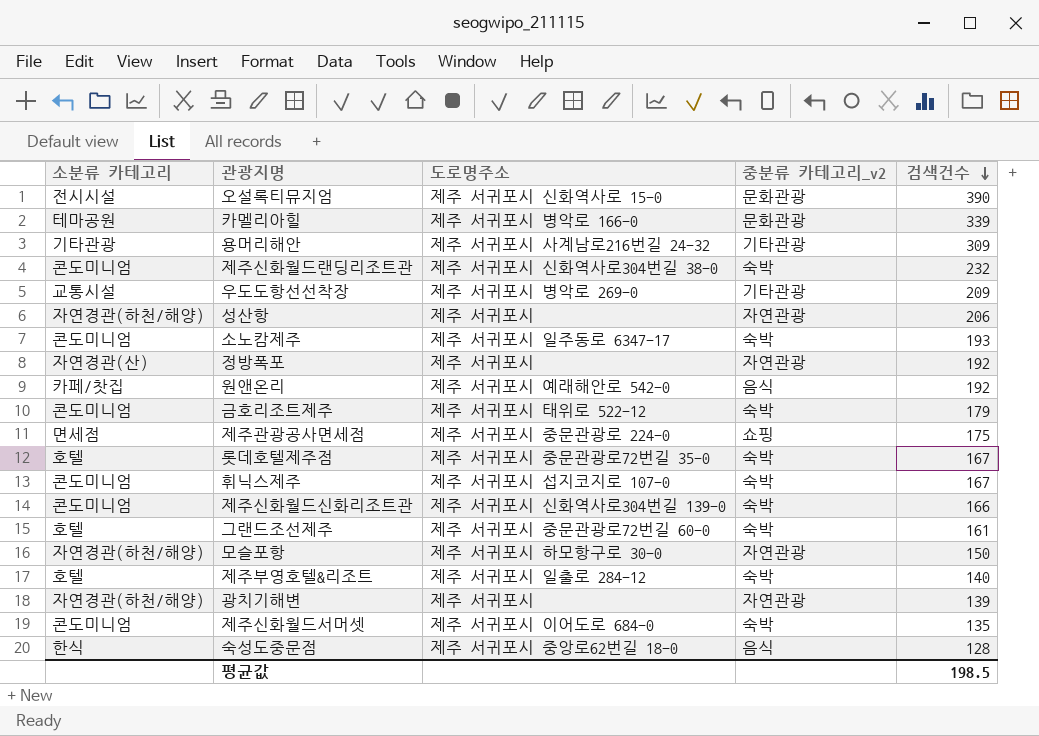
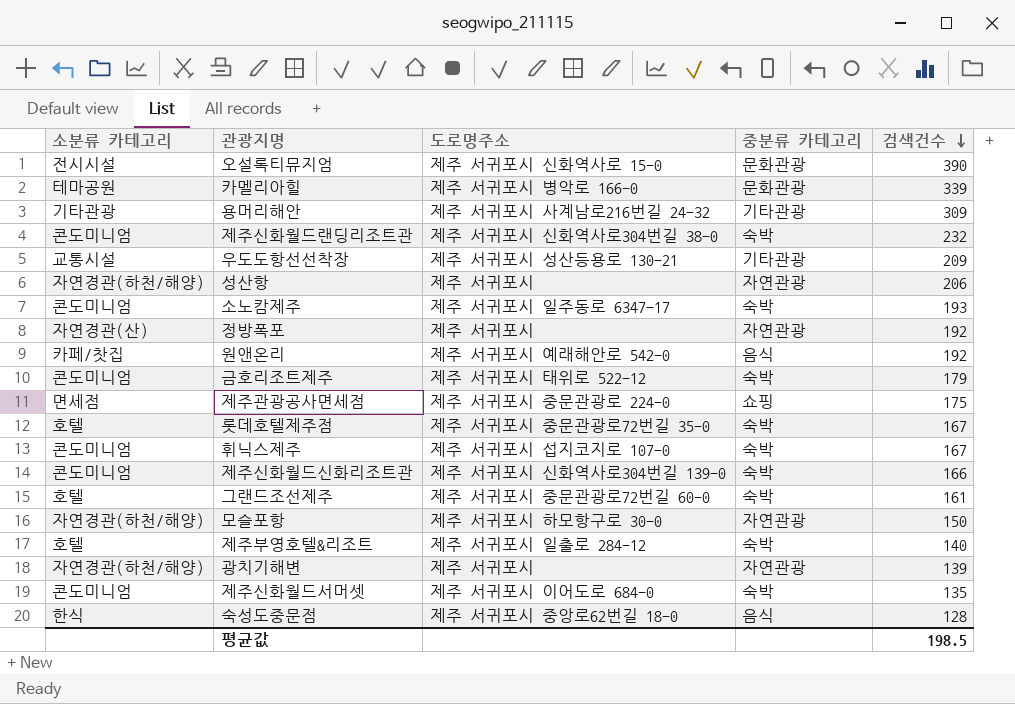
column name: 중분류 카테고리_v2 -> 중분류 카테고리
우도도항선선착장 | 도로명주소: 제주 서귀포시 병악로 269-0 -> 제주 서귀포시 성산등용로 130-21

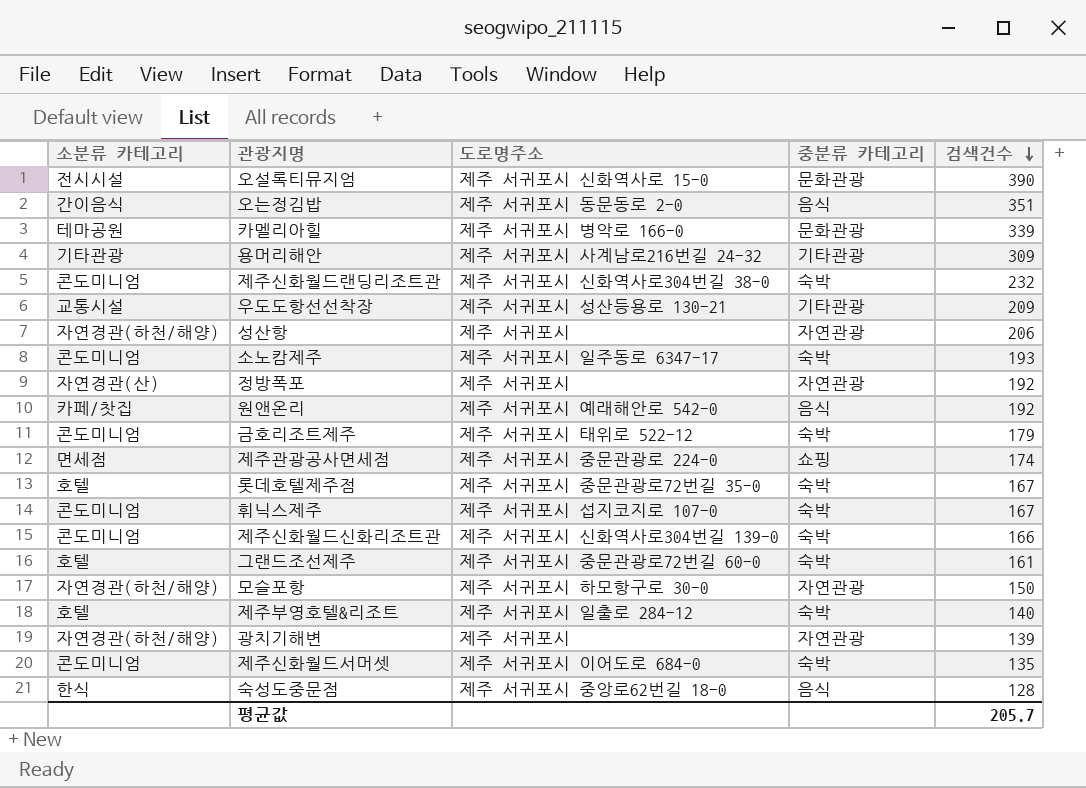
row 오는정김밥: none -> 간이음식 | 제주 서귀포시 동문동로 2-0 | 음식 | 351
제주관광공사면세점 | 검색건수: 175 -> 174
평균값 | 검색건수: 198.5 -> 205.7

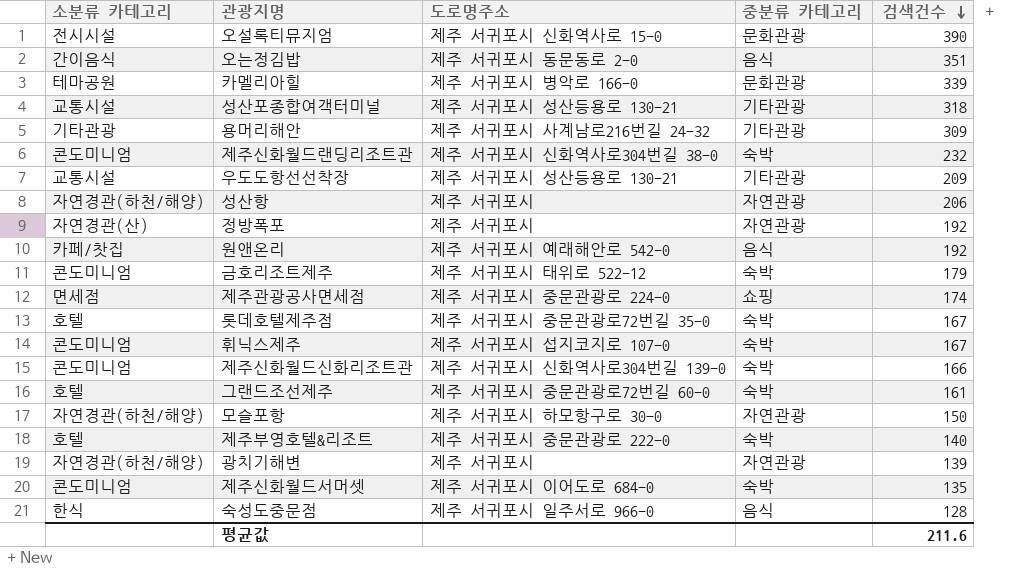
row 소노캄제주: 콘도미니엄 | 제주 서귀포시 일주동로 6347-17 | 숙박 | 193 -> none
row 성산포종합여객터미널: none -> 교통시설 | 제주 서귀포시 성산등용로 130-21 | 기타관광 | 318
제주부영호텔&리조트 | 도로명주소: 제주 서귀포시 일출로 284-12 -> 제주 서귀포시 중문관광로 222-0
숙성도중문점 | 도로명주소: 제주 서귀포시 중앙로62번길 18-0 -> 제주 서귀포시 일주서로 966-0
평균값 | 검색건수: 205.7 -> 211.6

